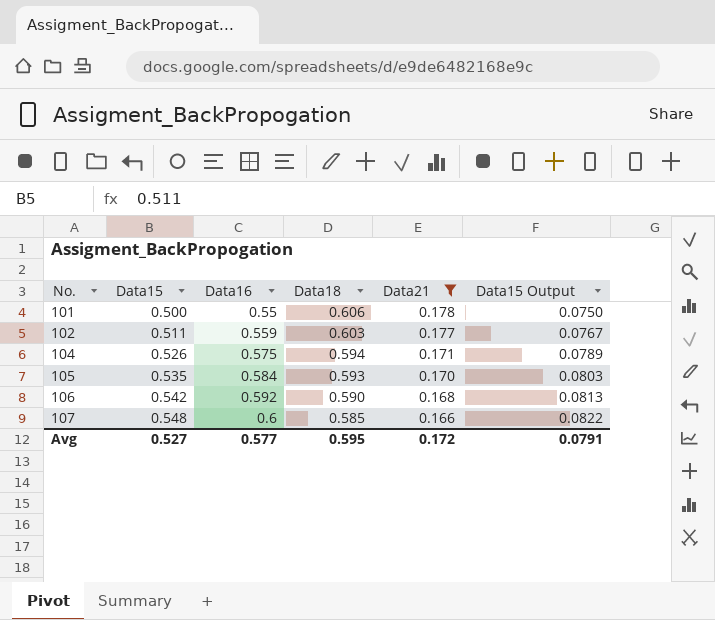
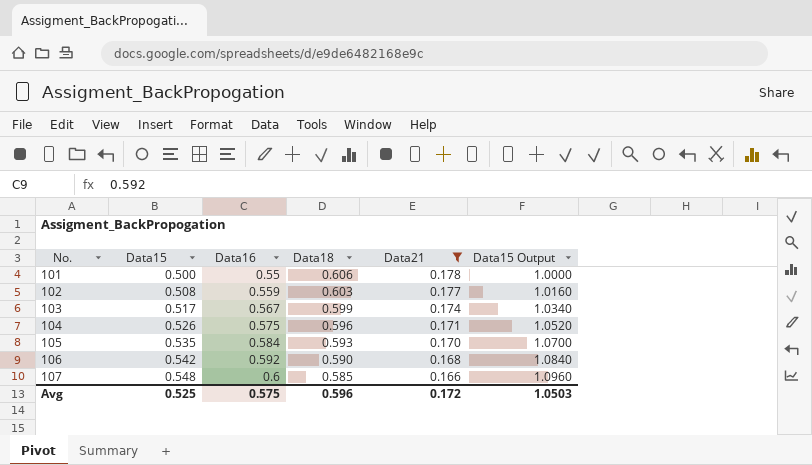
column Data15 Output | formula: [Data15] * 0.15 -> [Data15] * 2
102 | Data15: 0.511 -> 0.508
row 103: none -> 0.517 | 0.567 | 0.599 | 0.174 | 1.0340
104 | Data18: 0.594 -> 0.596
Avg | Data15: 0.527 -> 0.525
Avg | Data16: 0.577 -> 0.575
Avg | Data18: 0.595 -> 0.596
Avg | Data15 Output: 0.0791 -> 1.0503

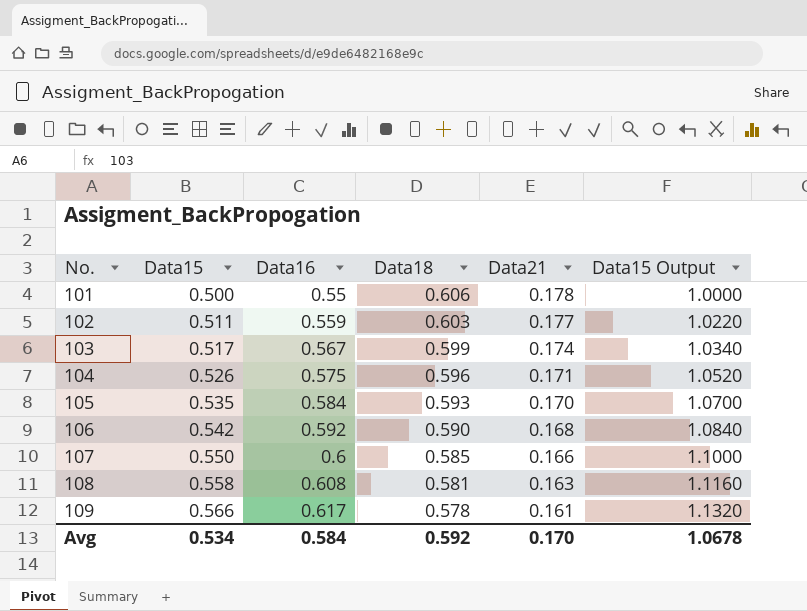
filter: Data21 >= 0.166 -> none
102 | Data15: 0.508 -> 0.511
102 | Data15 Output: 1.0160 -> 1.0220
107 | Data15: 0.548 -> 0.550
107 | Data15 Output: 1.0960 -> 1.1000
Avg | Data15: 0.525 -> 0.534
Avg | Data16: 0.575 -> 0.584
Avg | Data18: 0.596 -> 0.592
Avg | Data21: 0.172 -> 0.170
Avg | Data15 Output: 1.0503 -> 1.0678

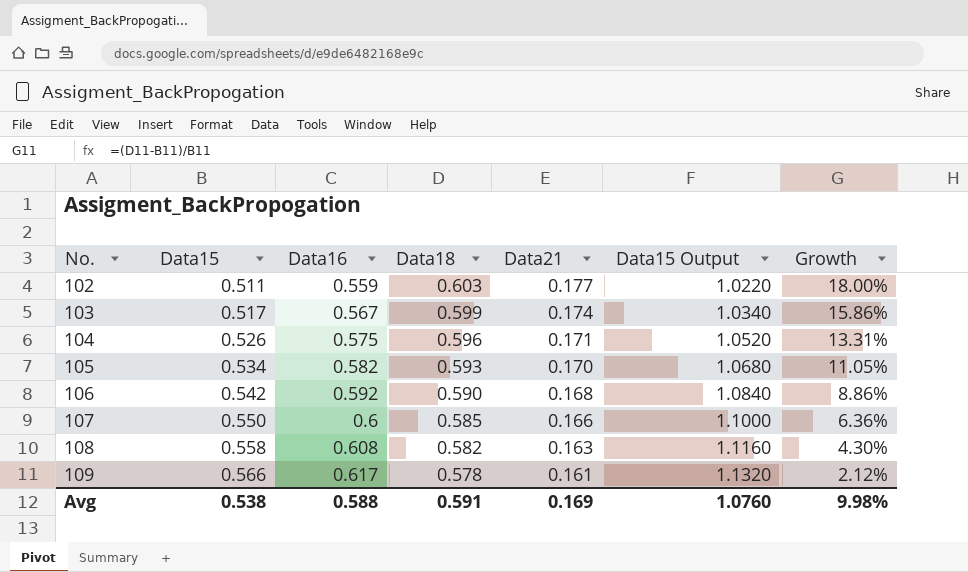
column Growth | formula: none -> ([Data18] - [Data15]) / [Data15]
row 101: 0.500 | 0.55 | 0.606 | 0.178 | 1.0000 -> none
105 | Data15: 0.535 -> 0.534
105 | Data16: 0.584 -> 0.582
105 | Data15 Output: 1.0700 -> 1.0680
108 | Data18: 0.581 -> 0.582
Avg | Data15: 0.534 -> 0.538
Avg | Data16: 0.584 -> 0.588
Avg | Data18: 0.592 -> 0.591
Avg | Data21: 0.170 -> 0.169
Avg | Data15 Output: 1.0678 -> 1.0760

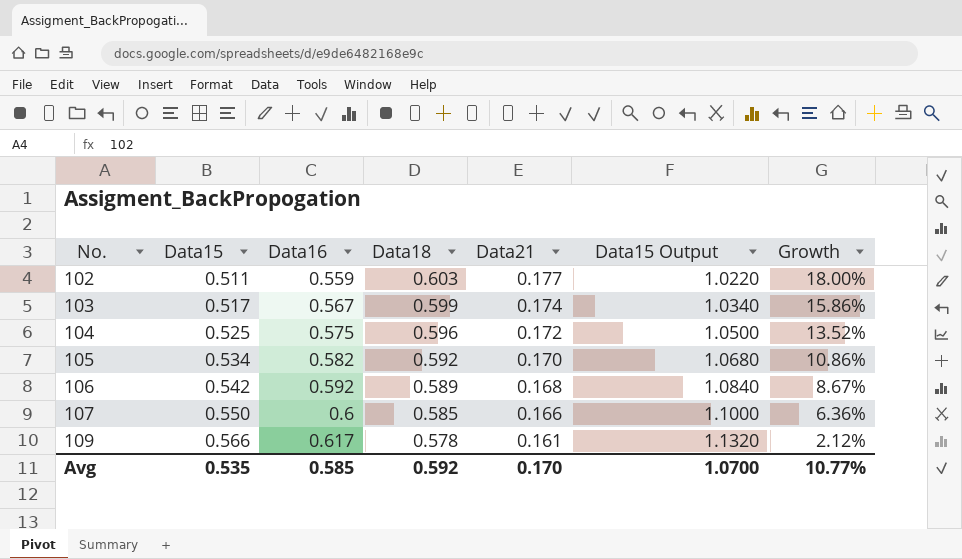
row 108: 0.558 | 0.608 | 0.582 | 0.163 | 1.1160 | 4.30% -> none
104 | Data15: 0.526 -> 0.525
104 | Data21: 0.171 -> 0.172
104 | Data15 Output: 1.0520 -> 1.0500
104 | Growth: 13.31% -> 13.52%
105 | Data18: 0.593 -> 0.592
105 | Growth: 11.05% -> 10.86%
106 | Data18: 0.590 -> 0.589
106 | Growth: 8.86% -> 8.67%
Avg | Data15: 0.538 -> 0.535
Avg | Data16: 0.588 -> 0.585
Avg | Data18: 0.591 -> 0.592
Avg | Data21: 0.169 -> 0.170
Avg | Data15 Output: 1.0760 -> 1.0700
Avg | Growth: 9.98% -> 10.77%

